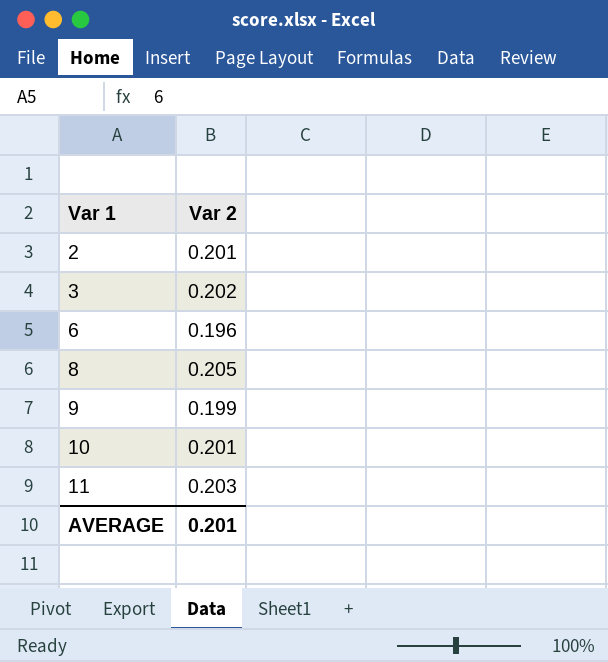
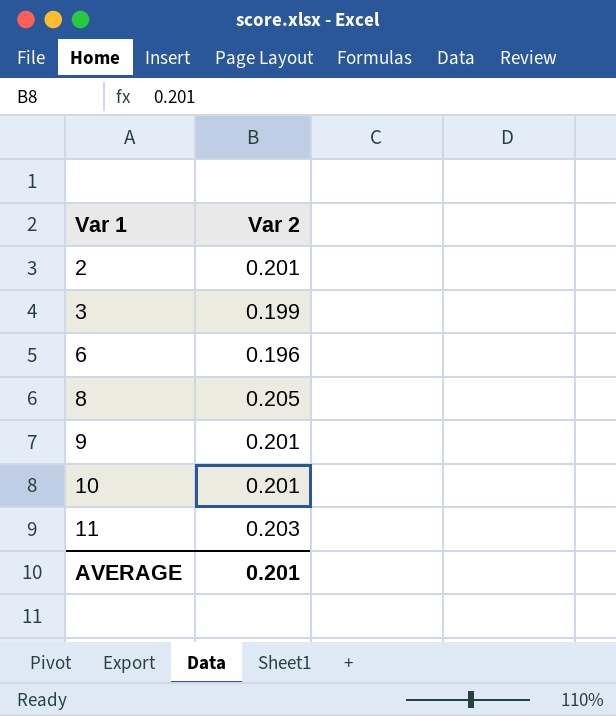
3 | Var 2: 0.202 -> 0.199
9 | Var 2: 0.199 -> 0.201

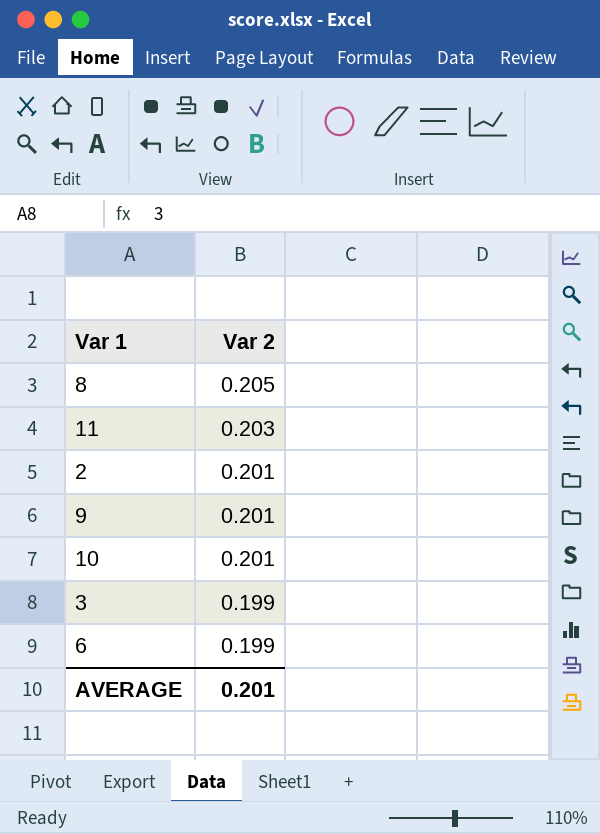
row order: Var 1 ascending -> Var 2 descending
6 | Var 2: 0.196 -> 0.199

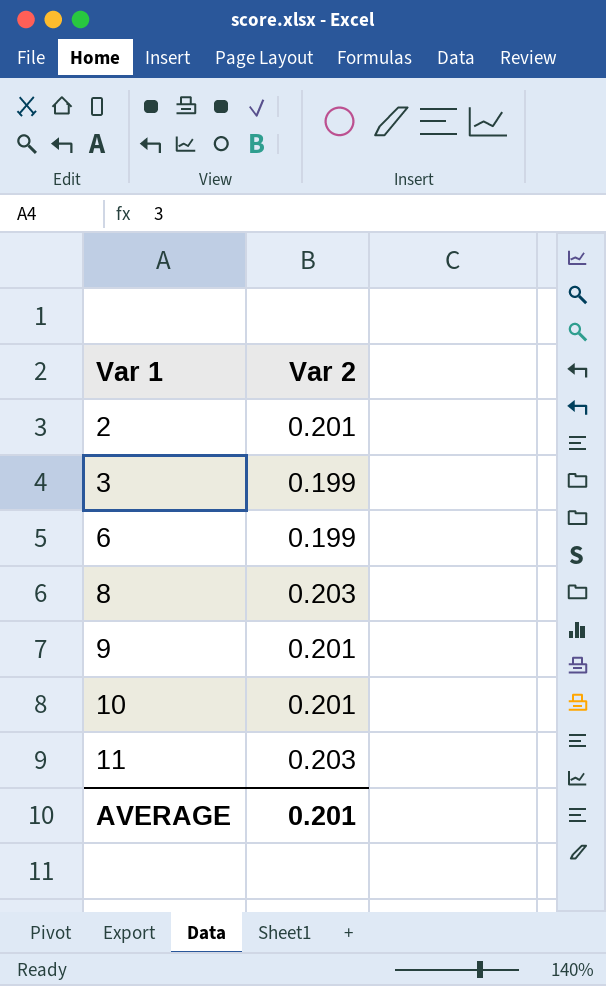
row order: Var 2 descending -> Var 1 ascending
8 | Var 2: 0.205 -> 0.203

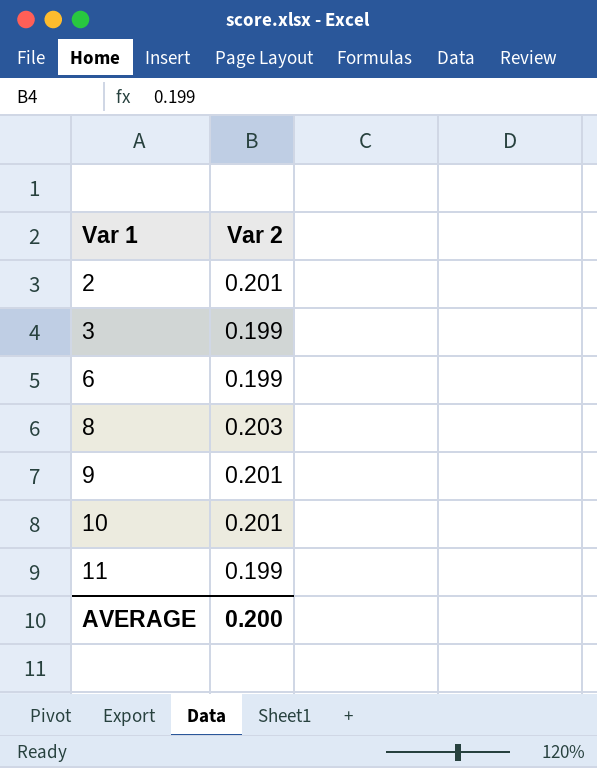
11 | Var 2: 0.203 -> 0.199
AVERAGE | Var 2: 0.201 -> 0.200

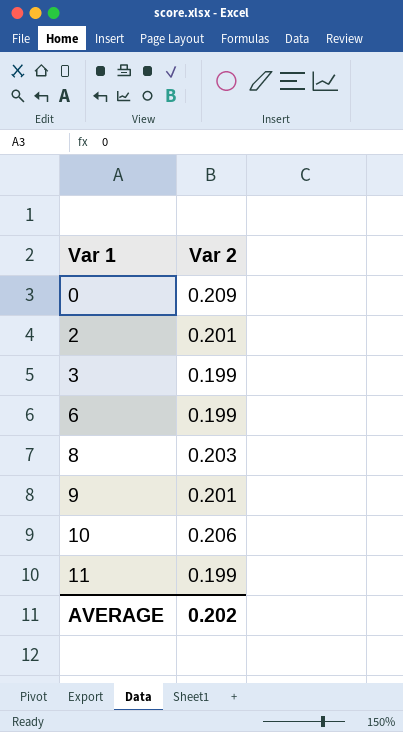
row 0: none -> 0.209
10 | Var 2: 0.201 -> 0.206
AVERAGE | Var 2: 0.200 -> 0.202

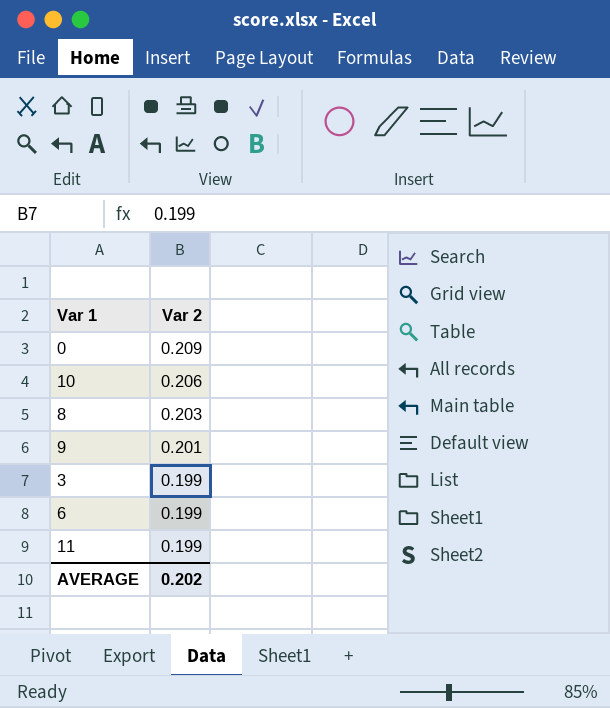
row order: Var 1 ascending -> Var 2 descending
row 2: 0.201 -> none

